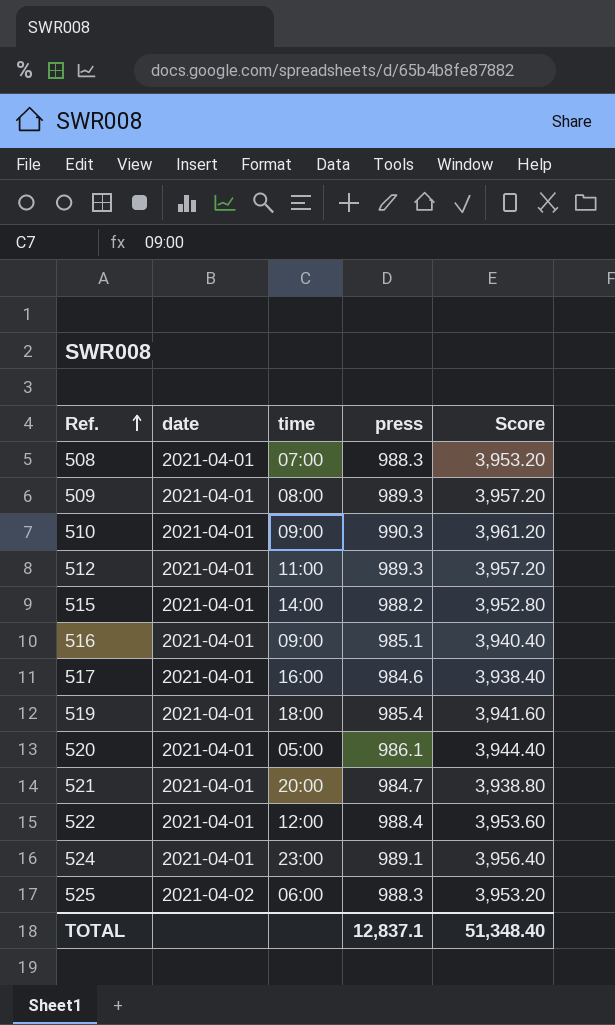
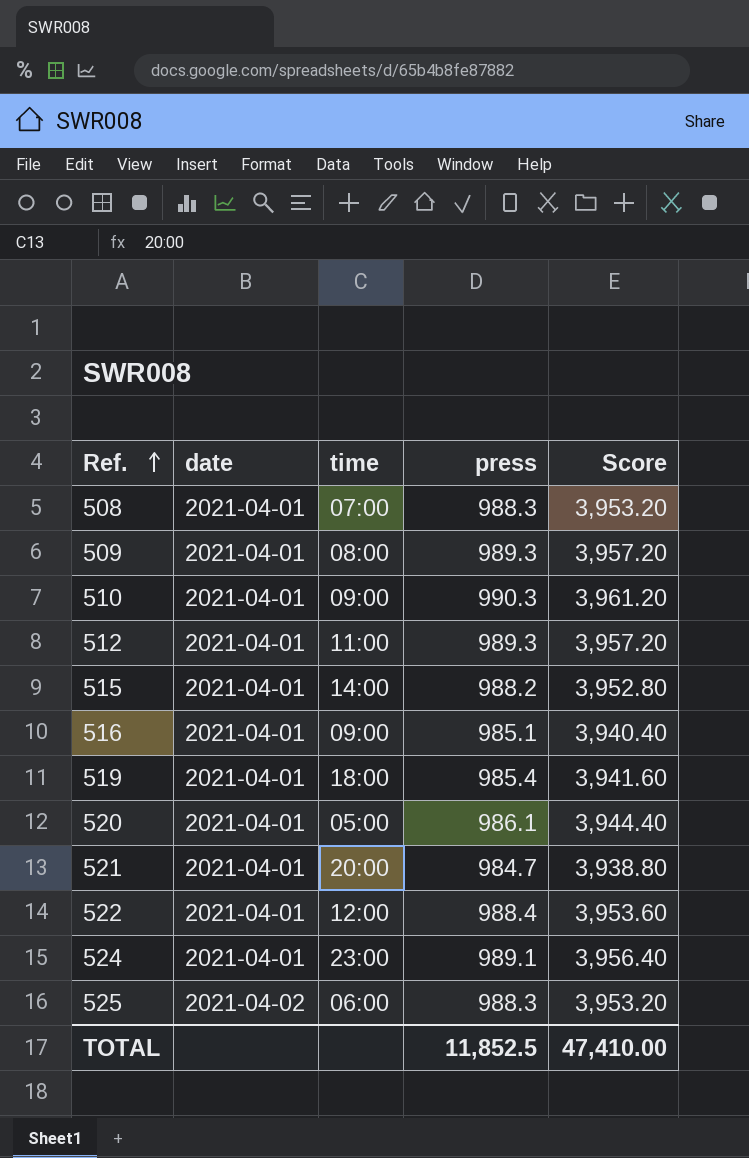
row 517: 2021-04-01 | 16:00 | 984.6 | 3,938.40 -> none
TOTAL | press: 12,837.1 -> 11,852.5
TOTAL | Score: 51,348.40 -> 47,410.00

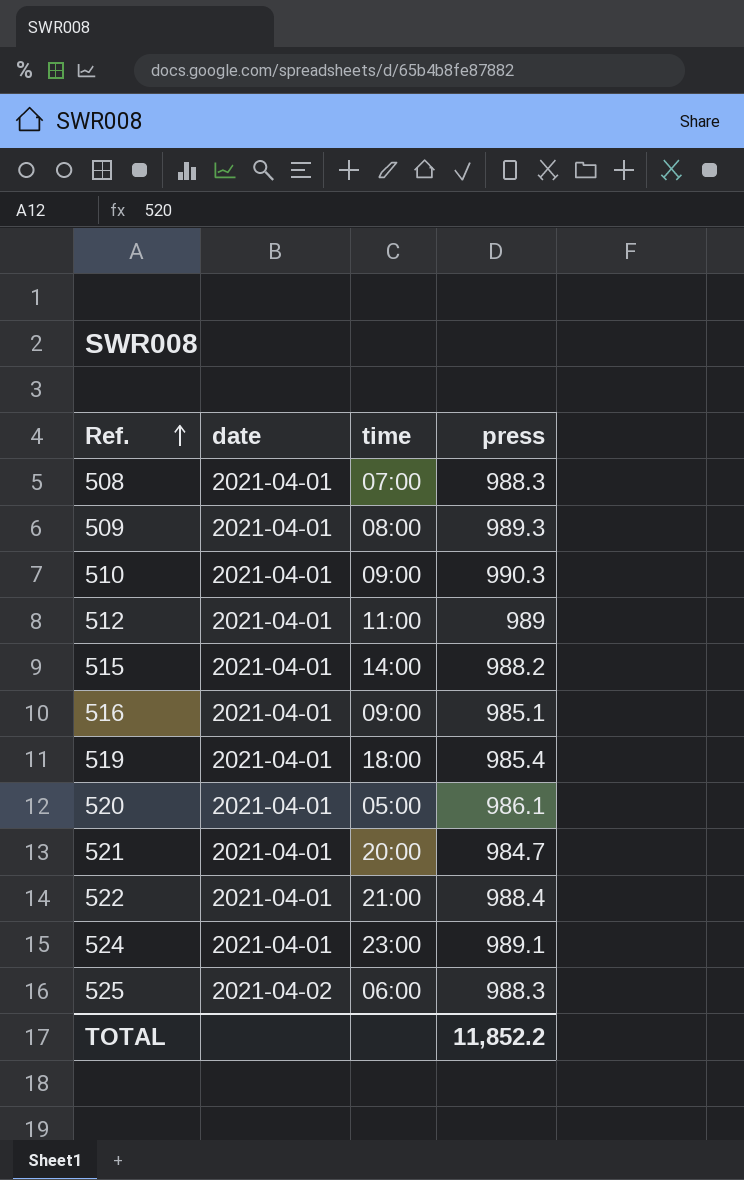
column Score | formula: [press] * 4 -> none
512 | press: 989.3 -> 989
522 | time: 12:00 -> 21:00
TOTAL | press: 11,852.5 -> 11,852.2

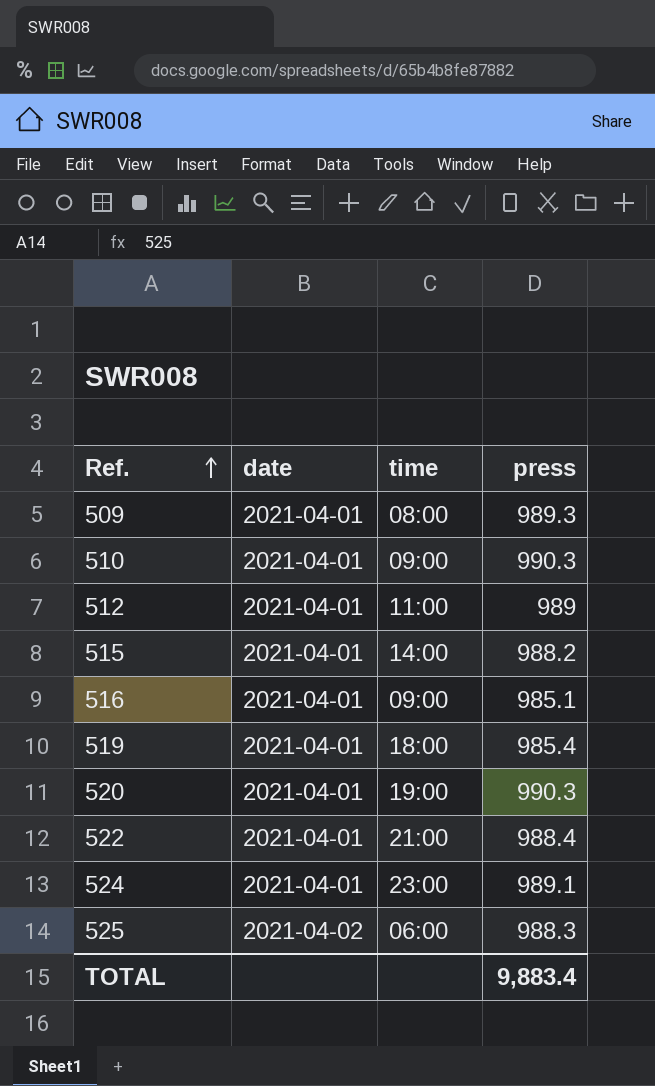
row 508: 2021-04-01 | 07:00 | 988.3 -> none
row 521: 2021-04-01 | 20:00 | 984.7 -> none
520 | time: 05:00 -> 19:00
520 | press: 986.1 -> 990.3
TOTAL | press: 11,852.2 -> 9,883.4

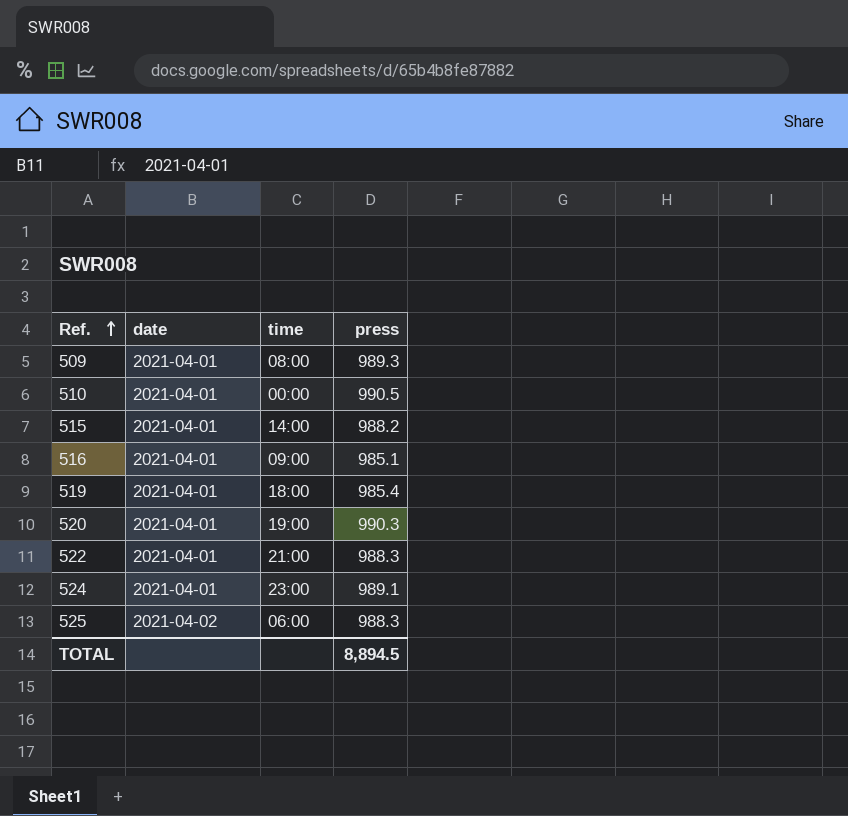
row 512: 2021-04-01 | 11:00 | 989 -> none
510 | time: 09:00 -> 00:00
510 | press: 990.3 -> 990.5
522 | press: 988.4 -> 988.3
TOTAL | press: 9,883.4 -> 8,894.5

